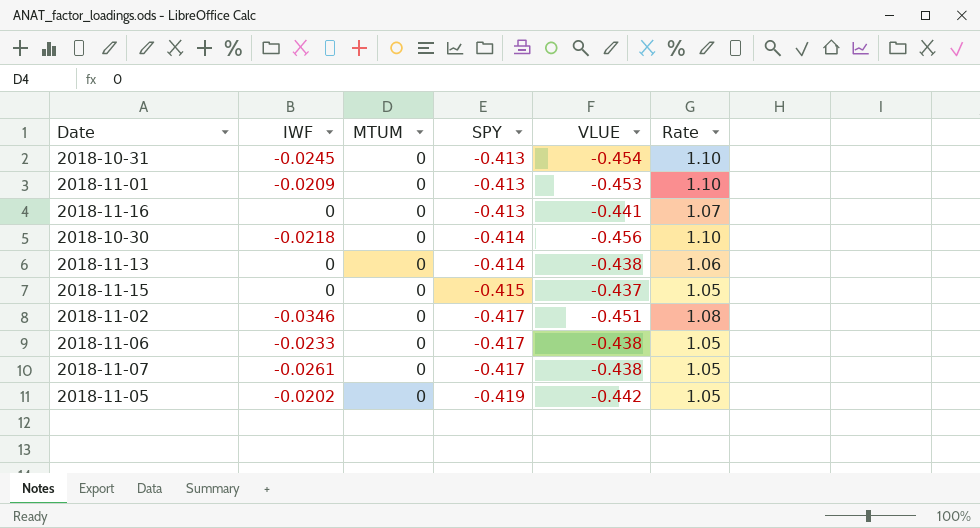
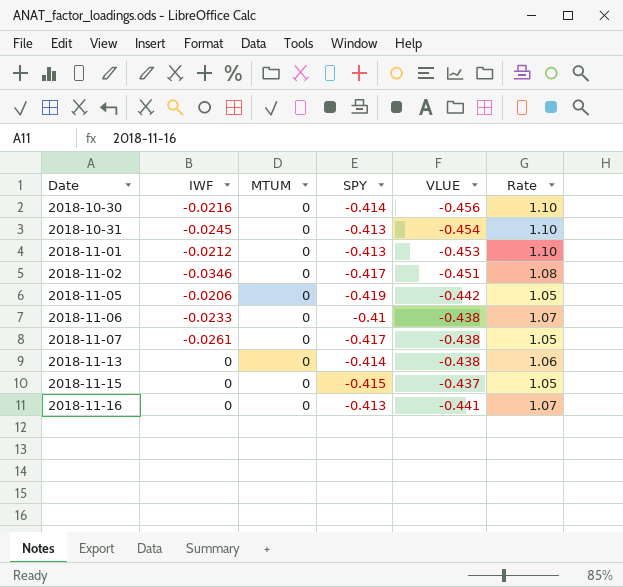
row order: SPY descending -> Date ascending
2018-10-30 | IWF: -0.0218 -> -0.0216
2018-11-01 | IWF: -0.0209 -> -0.0212
2018-11-05 | IWF: -0.0202 -> -0.0206
2018-11-06 | SPY: -0.417 -> -0.41
2018-11-06 | Rate: 1.05 -> 1.07

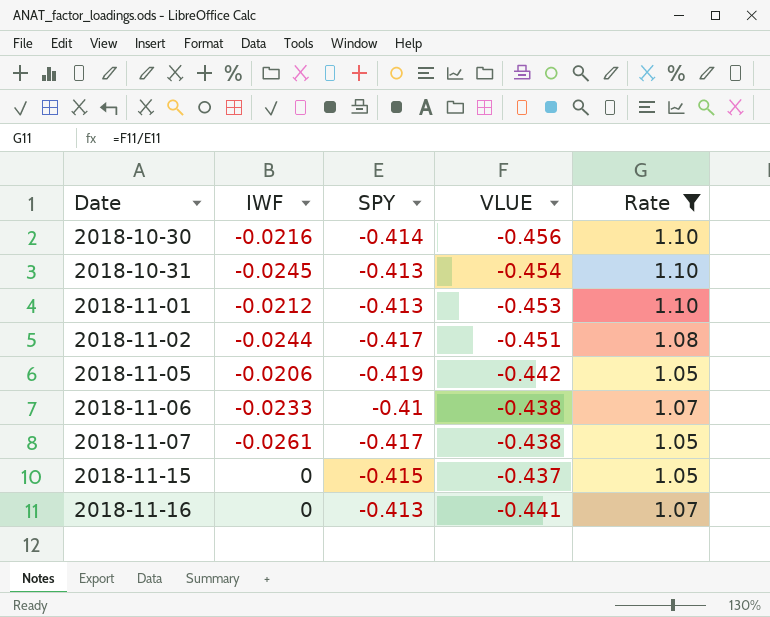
filter: none -> Rate != 1.06
column MTUM | position: 3 -> none
2018-11-02 | IWF: -0.0346 -> -0.0244

